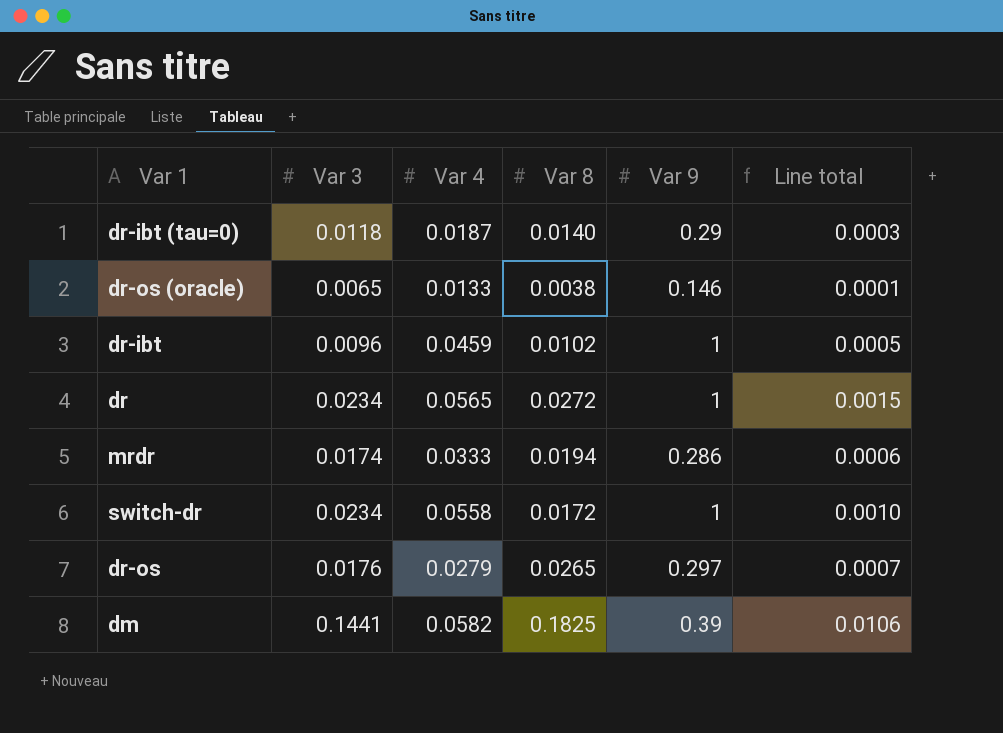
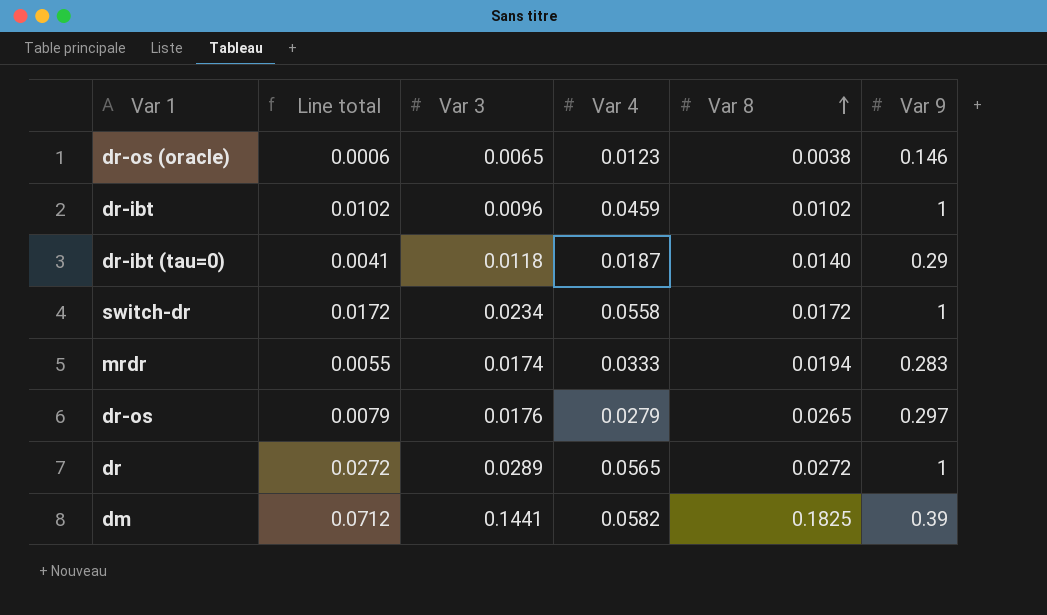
row order: none -> Var 8 ascending
column Line total | formula: [Var 4] * [Var 8] -> [Var 8] * [Var 9]
column Line total | position: 6 -> 2
dr-os (oracle) | Var 4: 0.0133 -> 0.0123
mrdr | Var 9: 0.286 -> 0.283
dr | Var 3: 0.0234 -> 0.0289

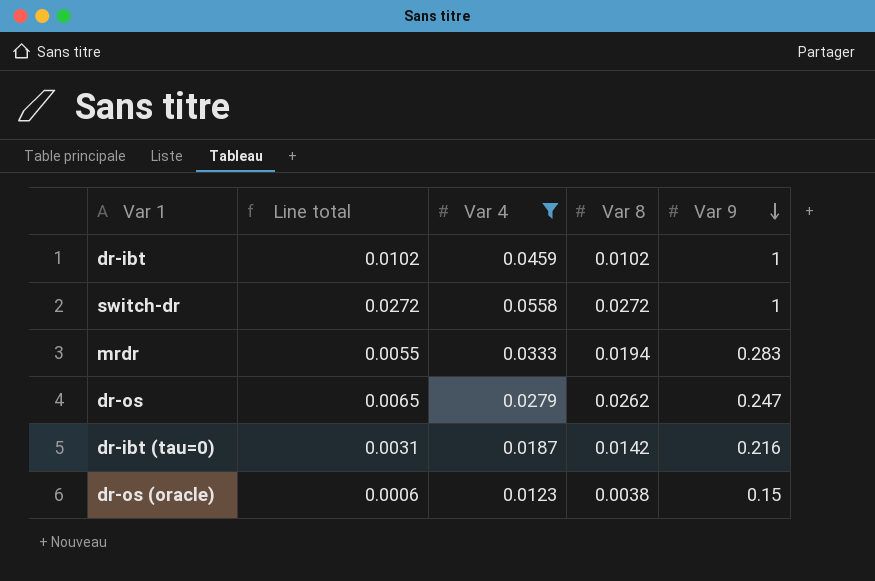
filter: none -> Var 4 <= 0.0558
row order: Var 8 ascending -> Var 9 descending
column Var 3 | position: 3 -> none
switch-dr | Line total: 0.0172 -> 0.0272
switch-dr | Var 8: 0.0172 -> 0.0272
dr-os | Line total: 0.0079 -> 0.0065
dr-os | Var 8: 0.0265 -> 0.0262
dr-os | Var 9: 0.297 -> 0.247
dr-ibt (tau=0) | Line total: 0.0041 -> 0.0031
dr-ibt (tau=0) | Var 8: 0.0140 -> 0.0142
dr-ibt (tau=0) | Var 9: 0.29 -> 0.216
dr-os (oracle) | Var 9: 0.146 -> 0.15

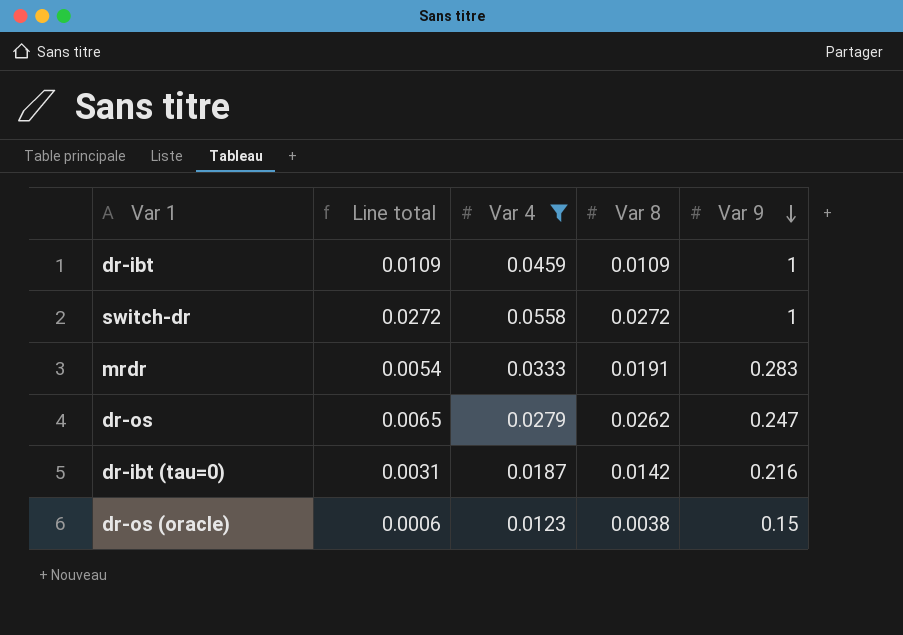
dr-ibt | Line total: 0.0102 -> 0.0109
dr-ibt | Var 8: 0.0102 -> 0.0109
mrdr | Line total: 0.0055 -> 0.0054
mrdr | Var 8: 0.0194 -> 0.0191

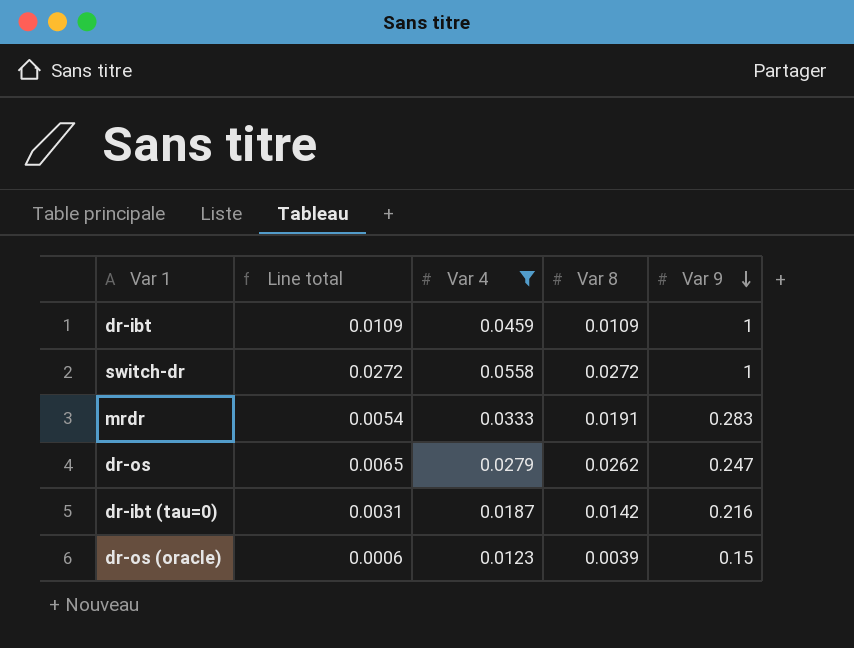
dr-os (oracle) | Var 8: 0.0038 -> 0.0039

